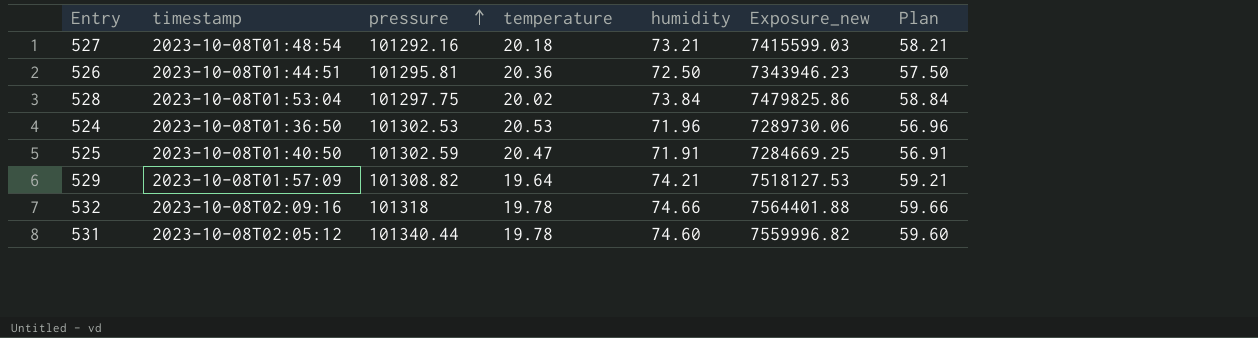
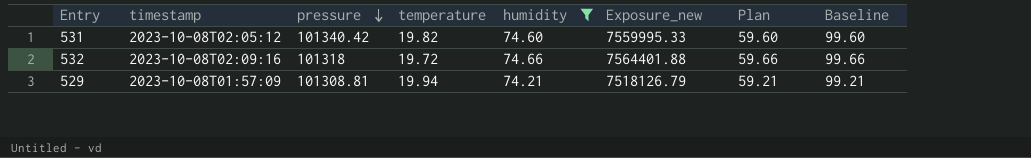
filter: none -> humidity >= 74.21
row order: pressure ascending -> pressure descending
column Baseline | formula: none -> [humidity] + 25
531 | pressure: 101340.44 -> 101340.42
531 | temperature: 19.78 -> 19.82
531 | Exposure_new: 7559996.82 -> 7559995.33
532 | temperature: 19.78 -> 19.72
529 | pressure: 101308.82 -> 101308.81
529 | temperature: 19.64 -> 19.94
529 | Exposure_new: 7518127.53 -> 7518126.79

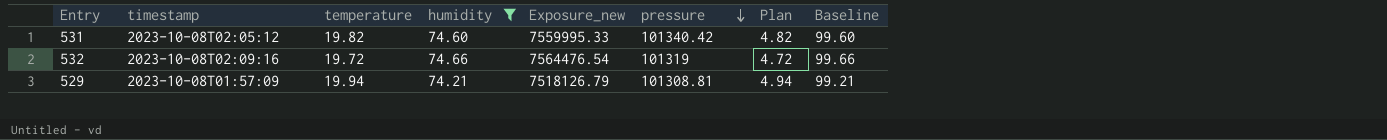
column pressure | position: 3 -> 6
column Plan | formula: [humidity] - 15 -> [temperature] - 15
532 | Exposure_new: 7564401.88 -> 7564476.54
532 | pressure: 101318 -> 101319

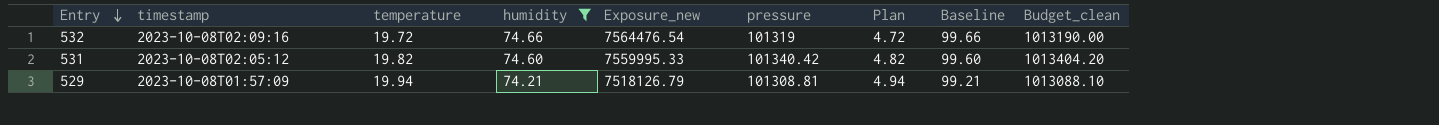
row order: pressure descending -> Entry descending
column Budget_clean | formula: none -> [pressure] * 10

